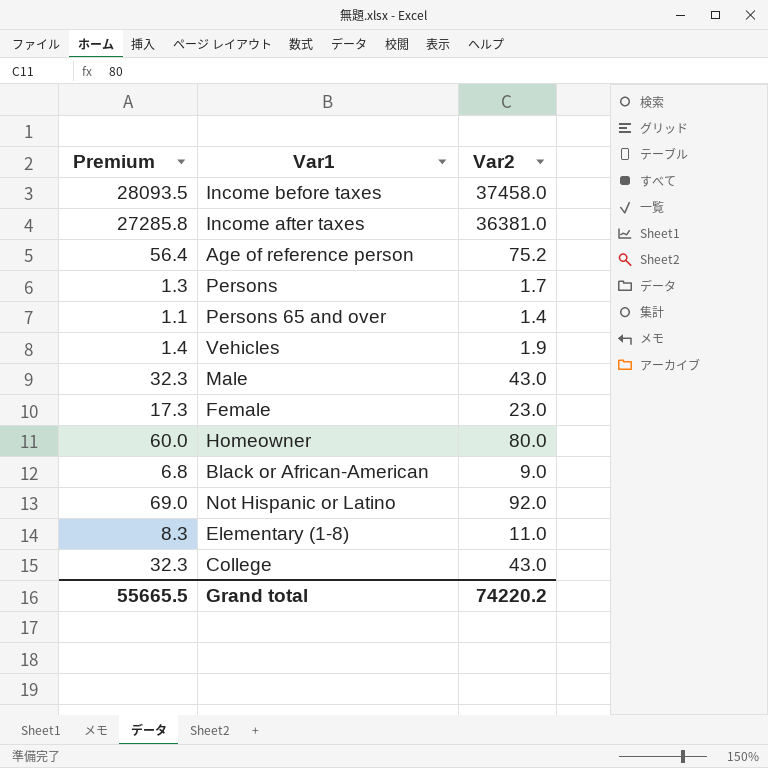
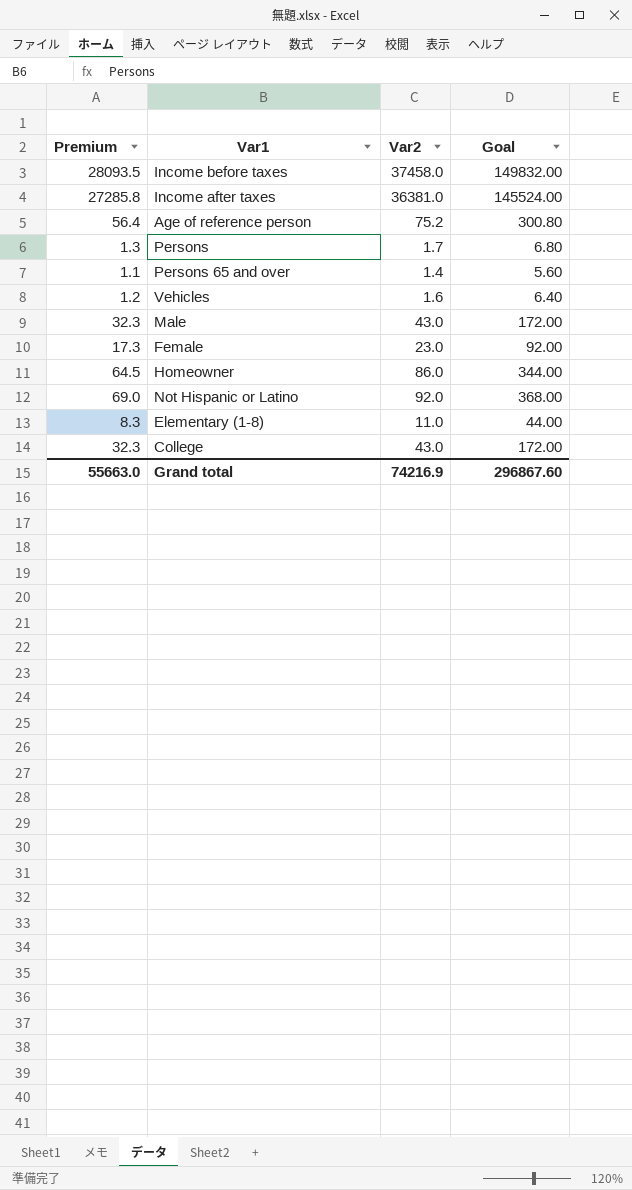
column Goal | formula: none -> [Var2] * 4
row Black or African-American: 6.8 | 9.0 -> none
Vehicles | Premium: 1.4 -> 1.2
Vehicles | Var2: 1.9 -> 1.6
Homeowner | Premium: 60.0 -> 64.5
Homeowner | Var2: 80.0 -> 86.0
Grand total | Premium: 55665.5 -> 55663.0
Grand total | Var2: 74220.2 -> 74216.9

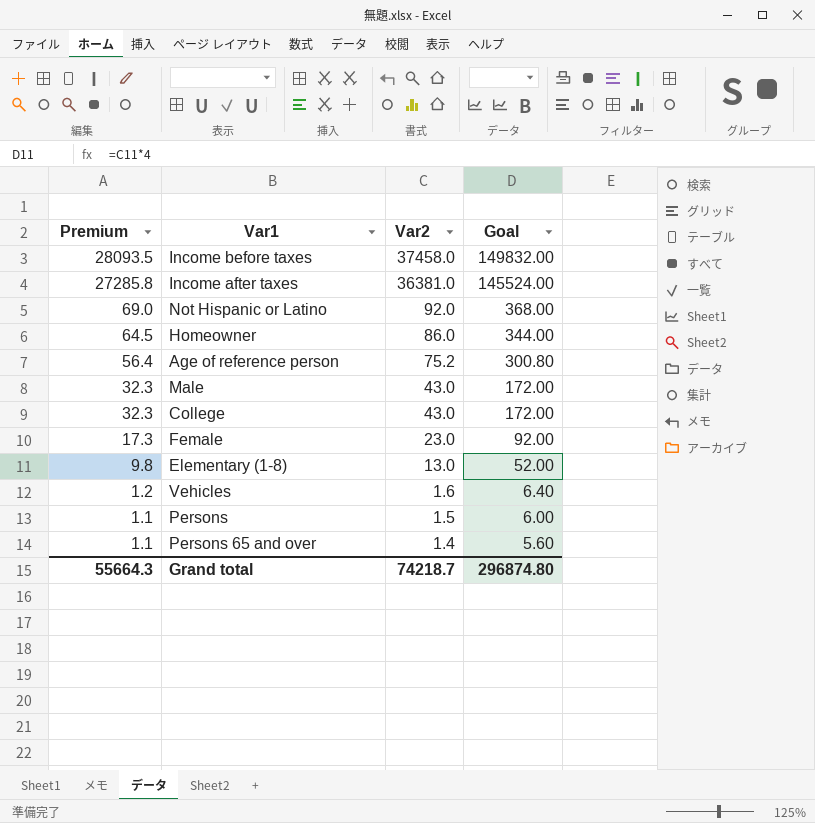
row order: none -> Premium descending
Elementary (1-8) | Premium: 8.3 -> 9.8
Elementary (1-8) | Var2: 11.0 -> 13.0
Elementary (1-8) | Goal: 44.00 -> 52.00
Persons | Premium: 1.3 -> 1.1
Persons | Var2: 1.7 -> 1.5
Persons | Goal: 6.80 -> 6.00
Grand total | Premium: 55663.0 -> 55664.3
Grand total | Var2: 74216.9 -> 74218.7
Grand total | Goal: 296867.60 -> 296874.80

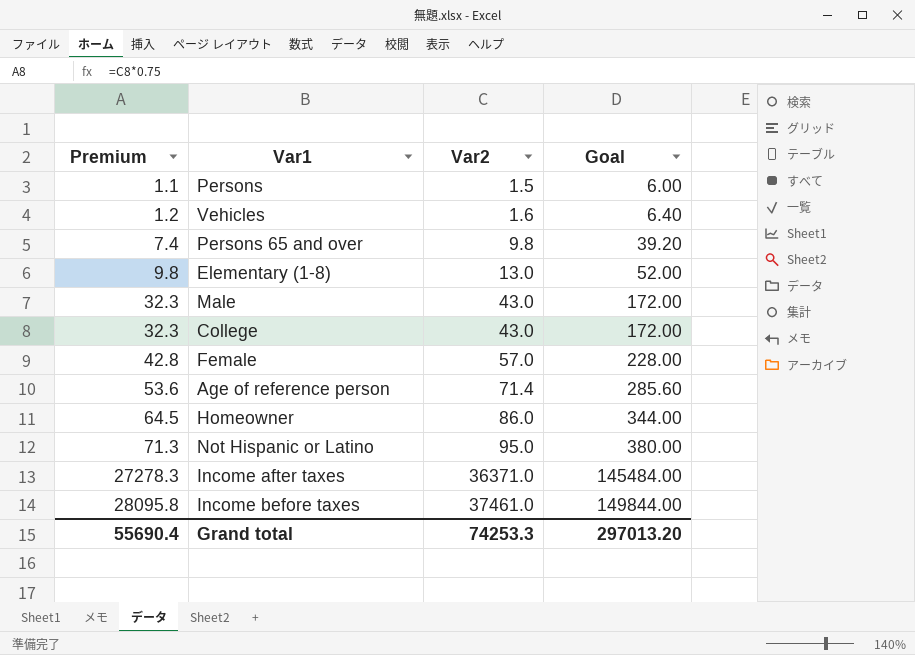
row order: Premium descending -> Premium ascending
Persons 65 and over | Premium: 1.1 -> 7.4
Persons 65 and over | Var2: 1.4 -> 9.8
Persons 65 and over | Goal: 5.60 -> 39.20
Female | Premium: 17.3 -> 42.8
Female | Var2: 23.0 -> 57.0
Female | Goal: 92.00 -> 228.00
Age of reference person | Premium: 56.4 -> 53.6
Age of reference person | Var2: 75.2 -> 71.4
Age of reference person | Goal: 300.80 -> 285.60
Not Hispanic or Latino | Premium: 69.0 -> 71.3
Not Hispanic or Latino | Var2: 92.0 -> 95.0
Not Hispanic or Latino | Goal: 368.00 -> 380.00
Income after taxes | Premium: 27285.8 -> 27278.3
Income after taxes | Var2: 36381.0 -> 36371.0
Income after taxes | Goal: 145524.00 -> 145484.00
Income before taxes | Premium: 28093.5 -> 28095.8
Income before taxes | Var2: 37458.0 -> 37461.0
Income before taxes | Goal: 149832.00 -> 149844.00
Grand total | Premium: 55664.3 -> 55690.4
Grand total | Var2: 74218.7 -> 74253.3
Grand total | Goal: 296874.80 -> 297013.20

